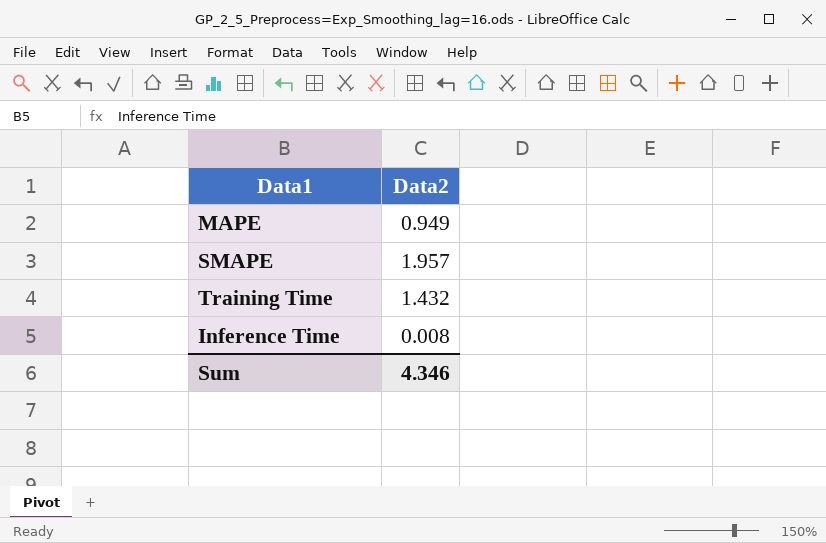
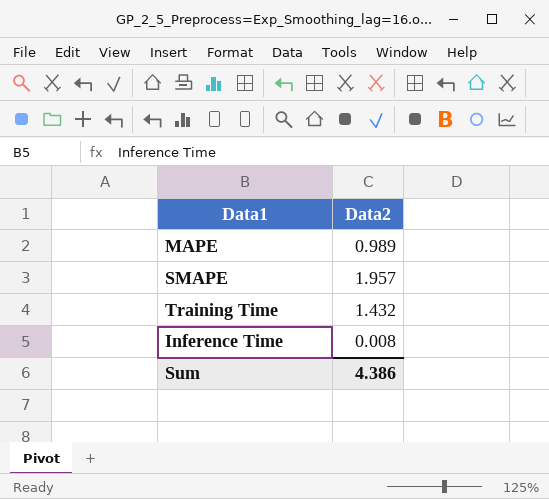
MAPE | Data2: 0.949 -> 0.989
Sum | Data2: 4.346 -> 4.386

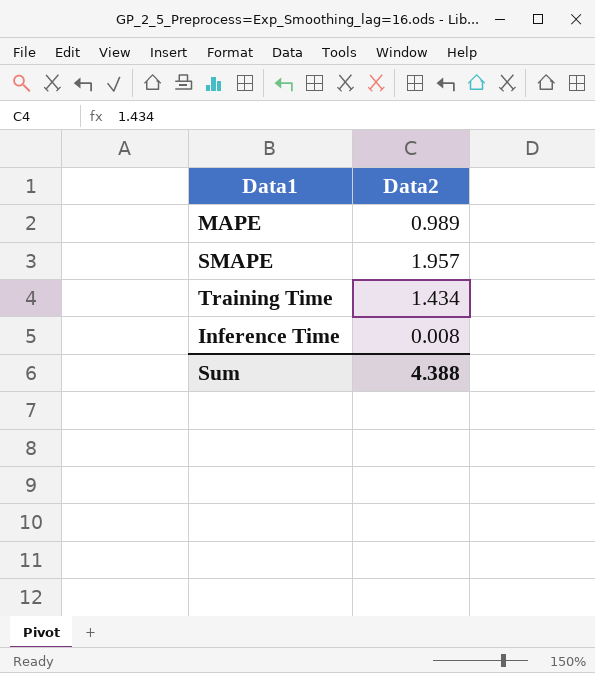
Training Time | Data2: 1.432 -> 1.434
Sum | Data2: 4.386 -> 4.388

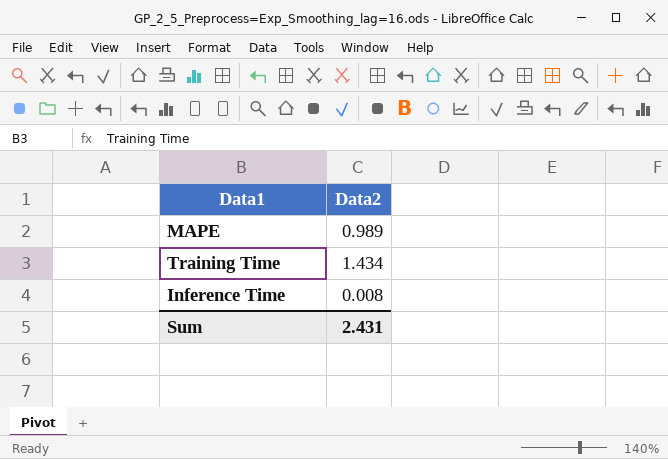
row SMAPE: 1.957 -> none
Sum | Data2: 4.388 -> 2.431

